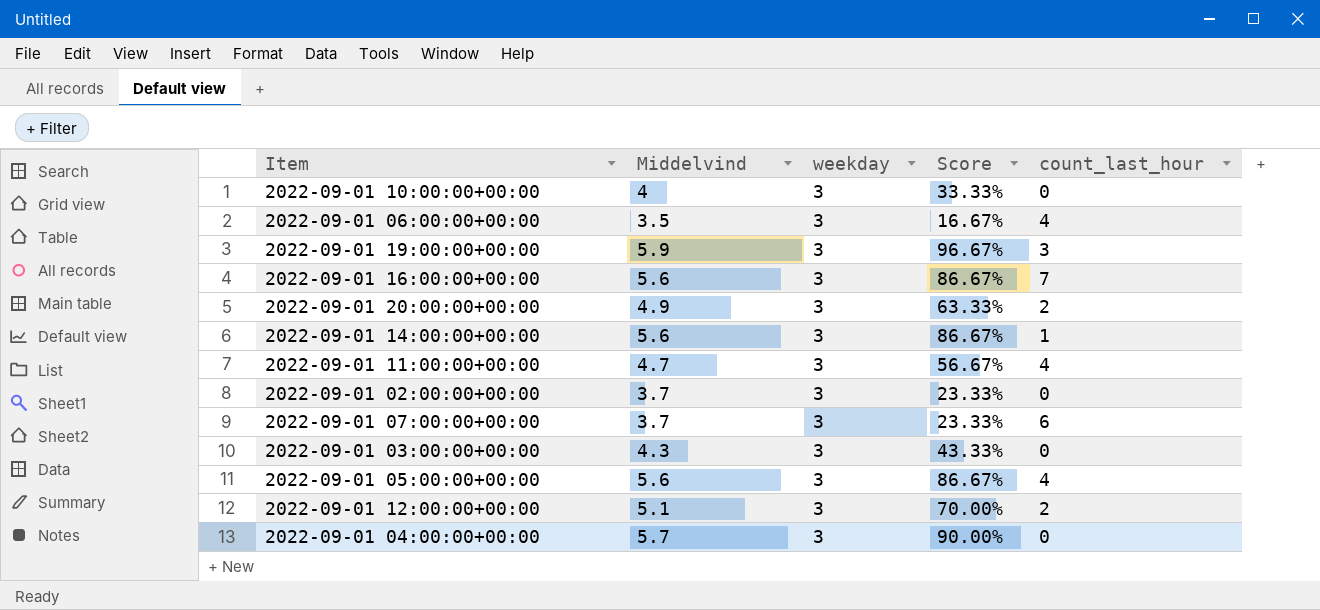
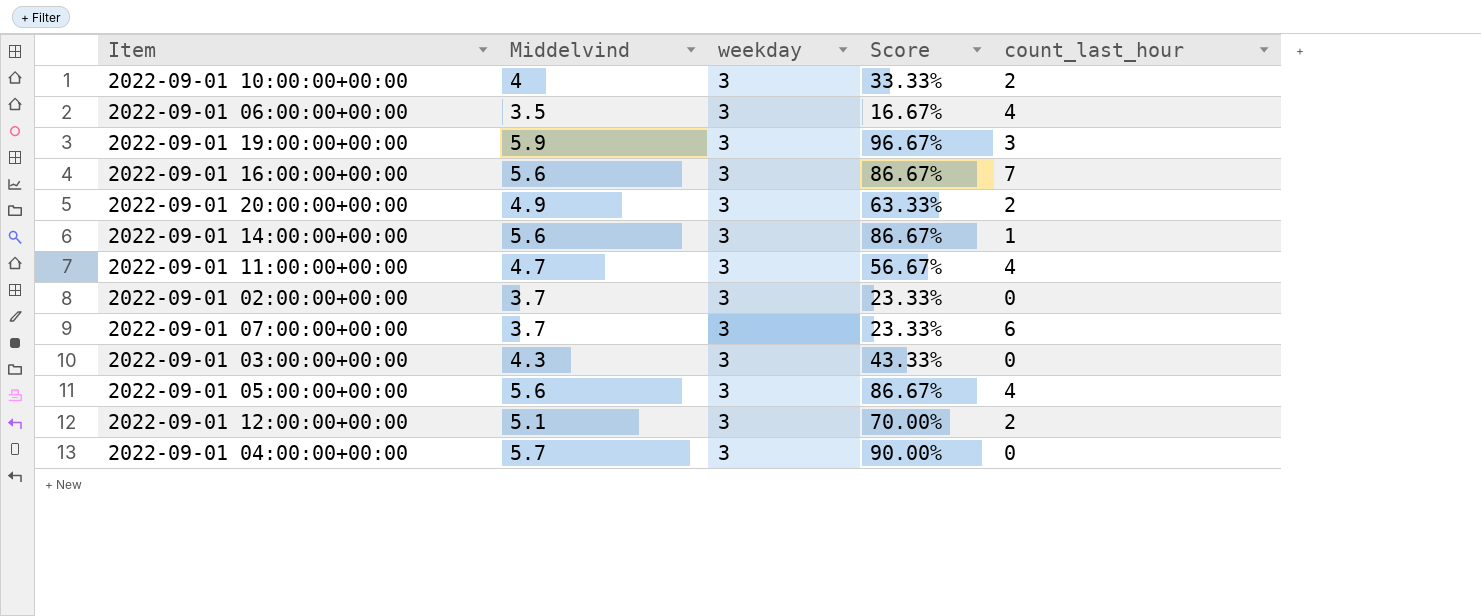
2022-09-01 10:00:00+00:00 | count_last_hour: 0 -> 2

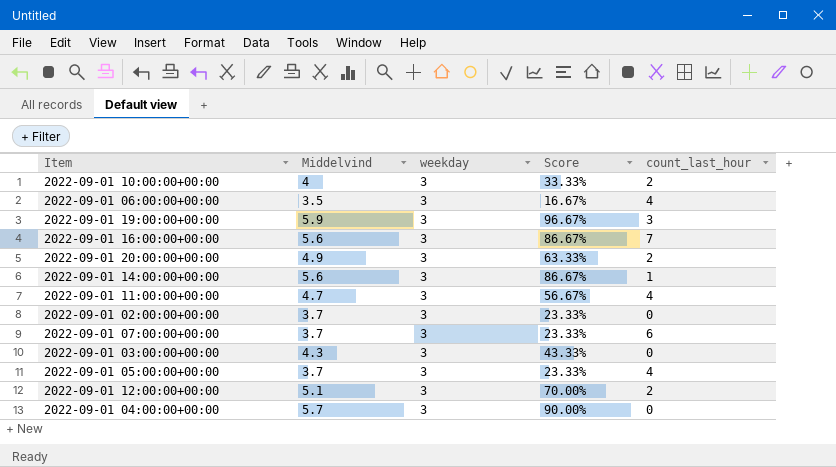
2022-09-01 05:00:00+00:00 | Middelvind: 5.6 -> 3.7
2022-09-01 05:00:00+00:00 | Score: 86.67% -> 23.33%

